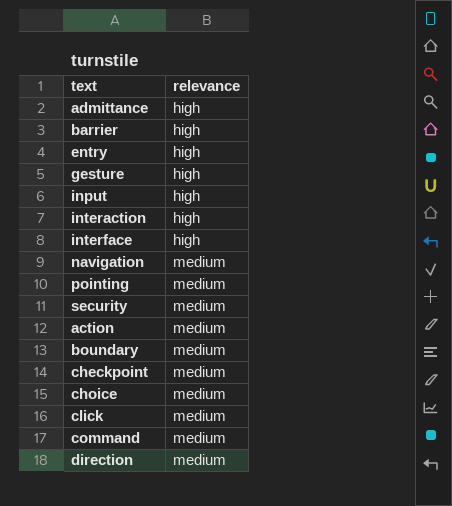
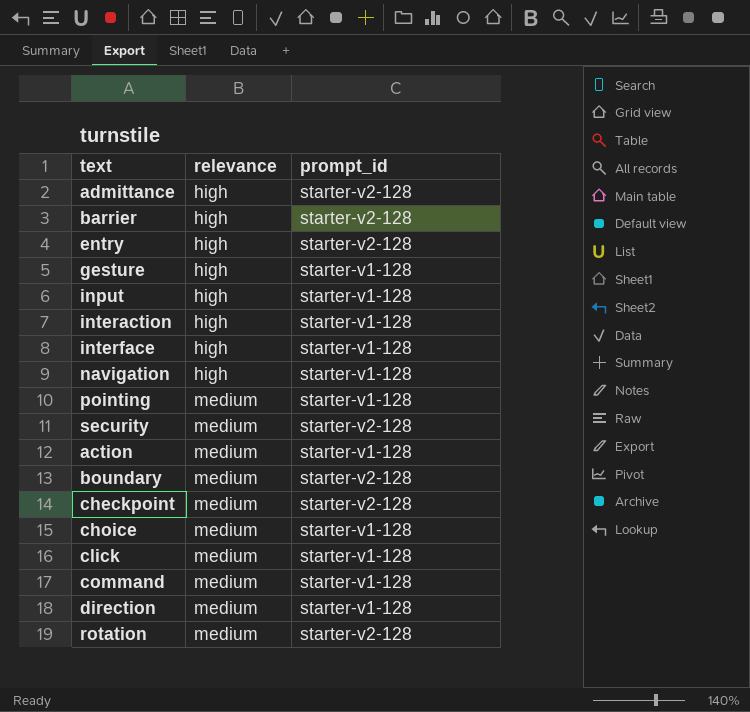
column prompt_id | position: none -> 3
navigation | relevance: medium -> high
row rotation: none -> medium | starter-v2-128

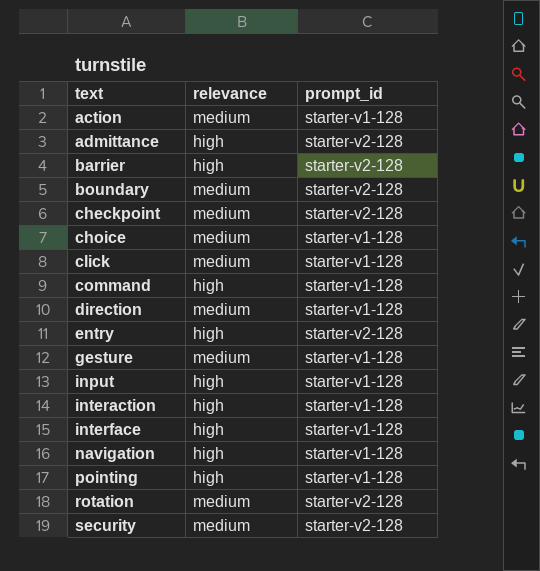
row order: relevance ascending -> text ascending
command | relevance: medium -> high
gesture | relevance: high -> medium
pointing | relevance: medium -> high

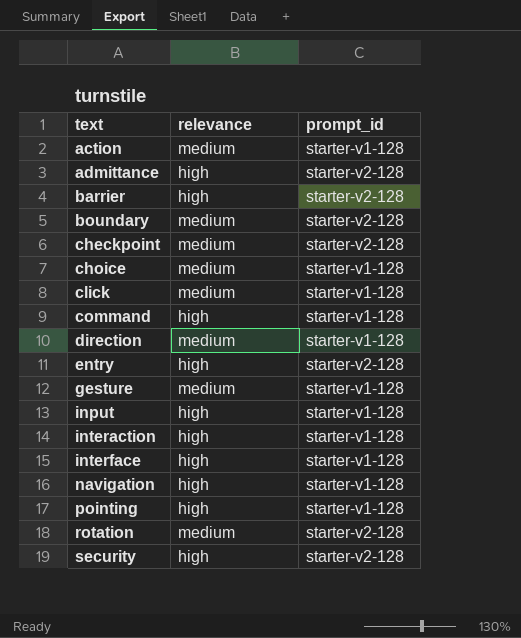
security | relevance: medium -> high

